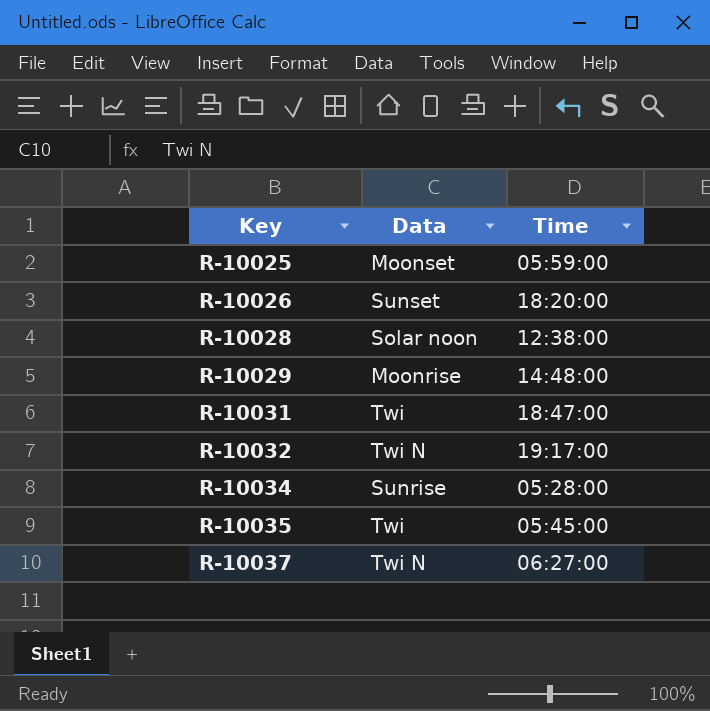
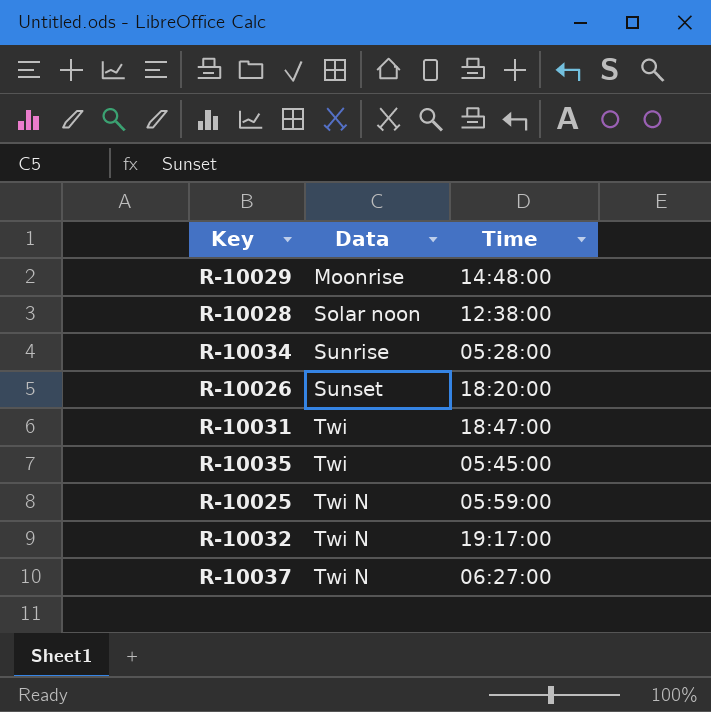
row order: Key ascending -> Data ascending
R-10025 | Data: Moonset -> Twi N

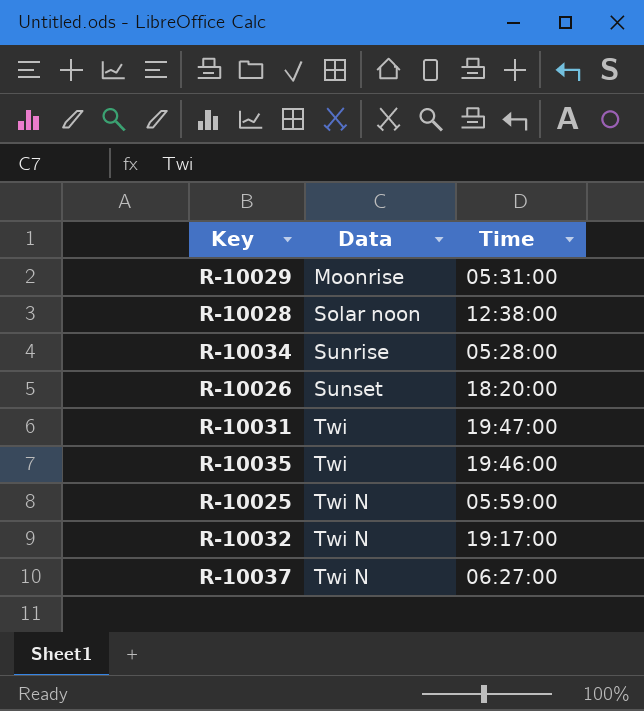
R-10029 | Time: 14:48:00 -> 05:31:00
R-10031 | Time: 18:47:00 -> 19:47:00
R-10035 | Time: 05:45:00 -> 19:46:00

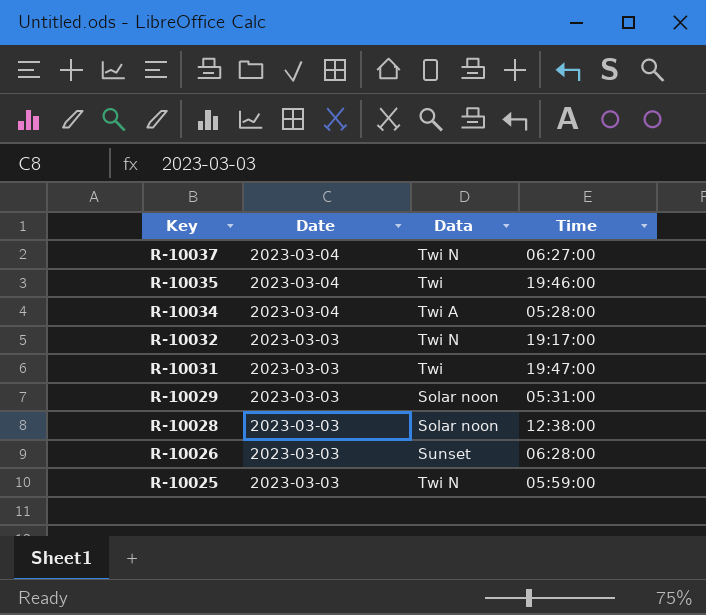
row order: Data ascending -> Key descending
column Date | position: none -> 2
R-10034 | Data: Sunrise -> Twi A
R-10029 | Data: Moonrise -> Solar noon
R-10026 | Time: 18:20:00 -> 06:28:00

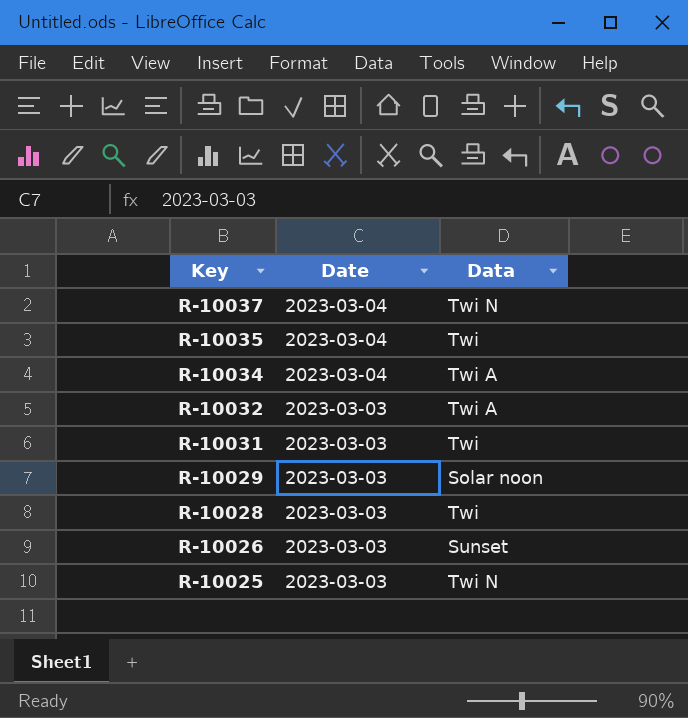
column Time | position: 4 -> none
R-10032 | Data: Twi N -> Twi A
R-10028 | Data: Solar noon -> Twi

